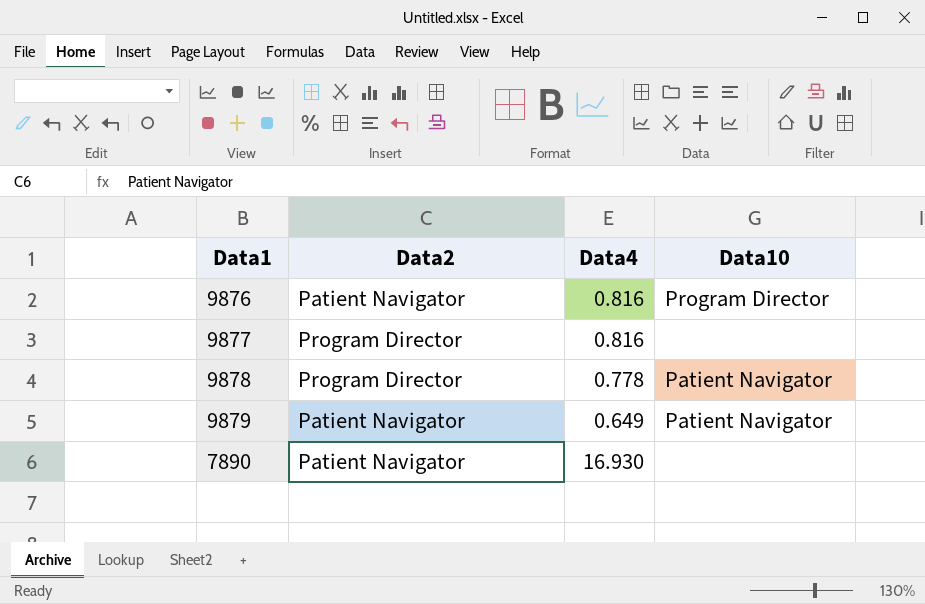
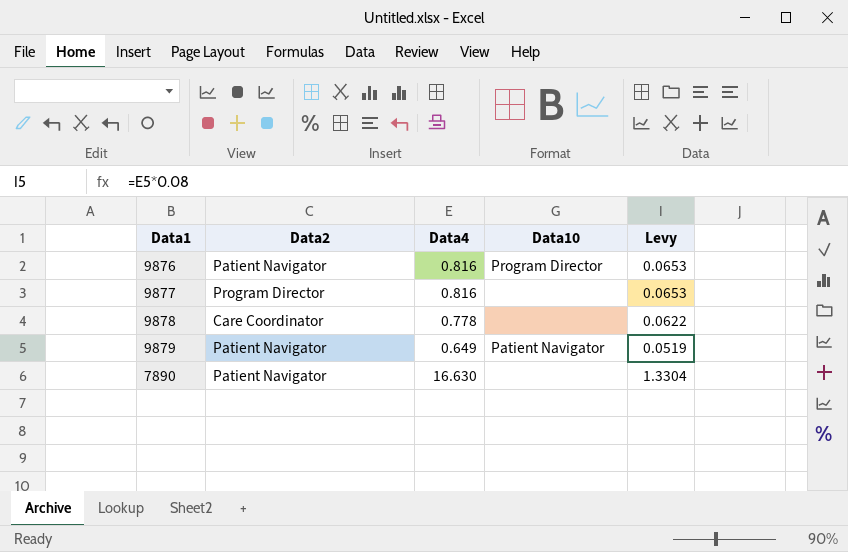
column Levy | formula: none -> [Data4] * 0.08
9878 | Data2: Program Director -> Care Coordinator
9878 | Data10: Patient Navigator -> none
7890 | Data4: 16.930 -> 16.630

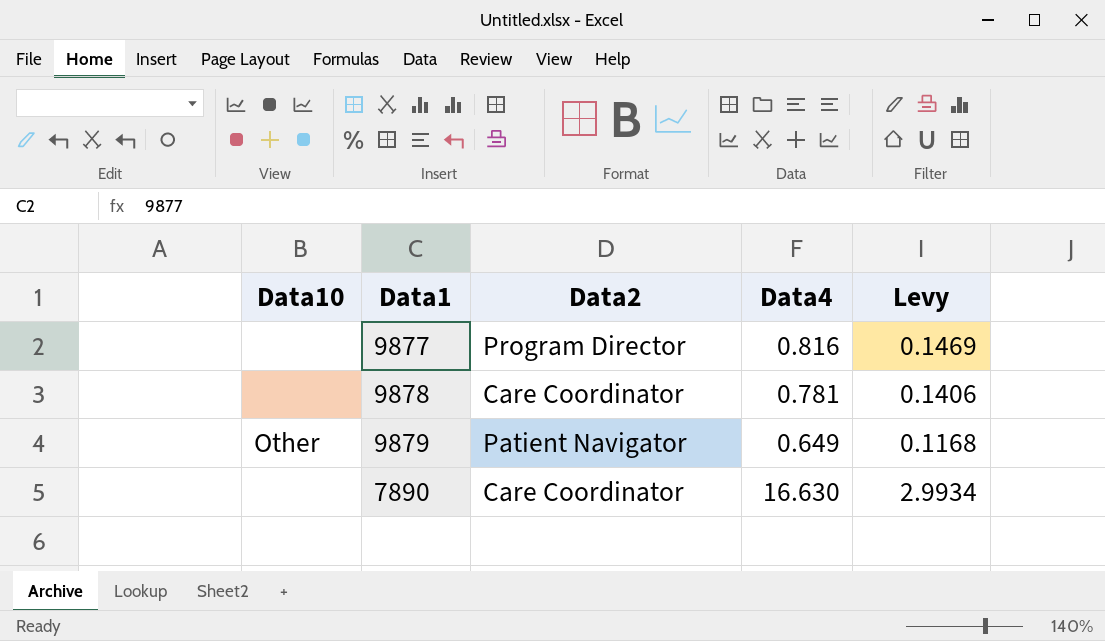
column Data10 | position: 4 -> 1
column Levy | formula: [Data4] * 0.08 -> [Data4] * 0.18
row 9876: Patient Navigator | 0.816 | Program Director | 0.0653 -> none
9878 | Data4: 0.778 -> 0.781
9879 | Data10: Patient Navigator -> Other
7890 | Data2: Patient Navigator -> Care Coordinator

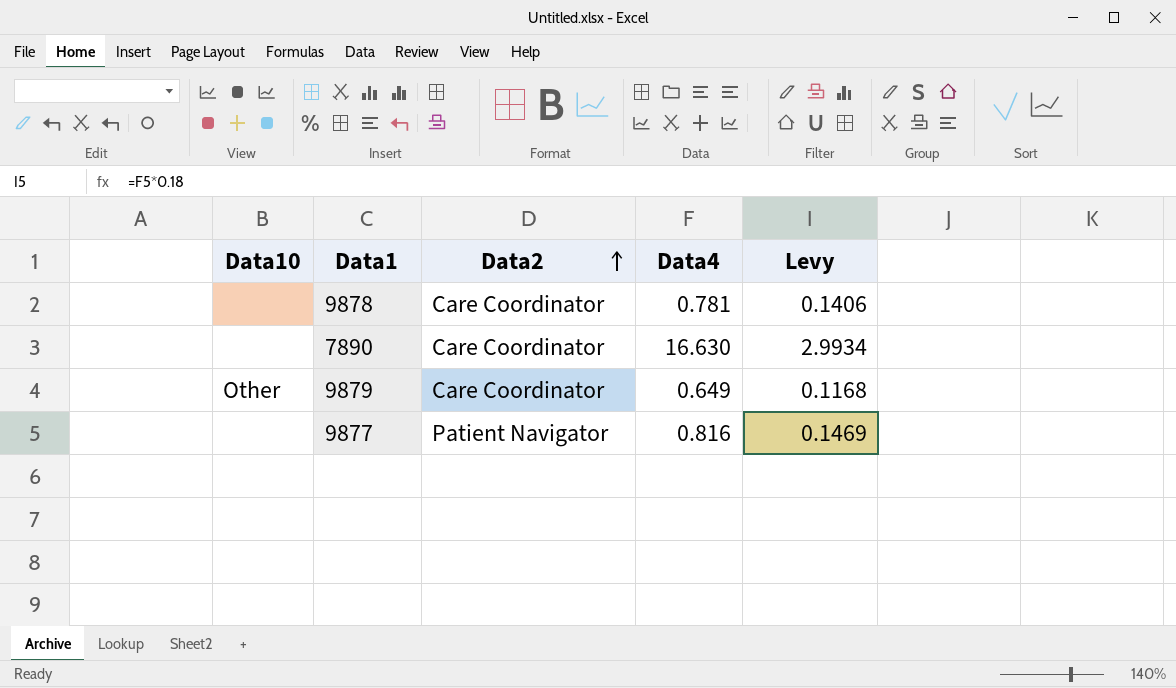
row order: none -> Data2 ascending
9879 | Data2: Patient Navigator -> Care Coordinator
9877 | Data2: Program Director -> Patient Navigator

